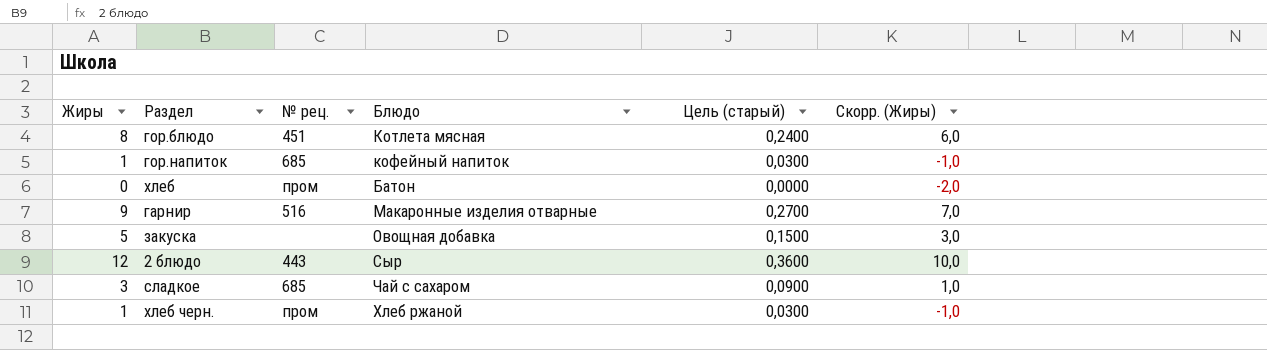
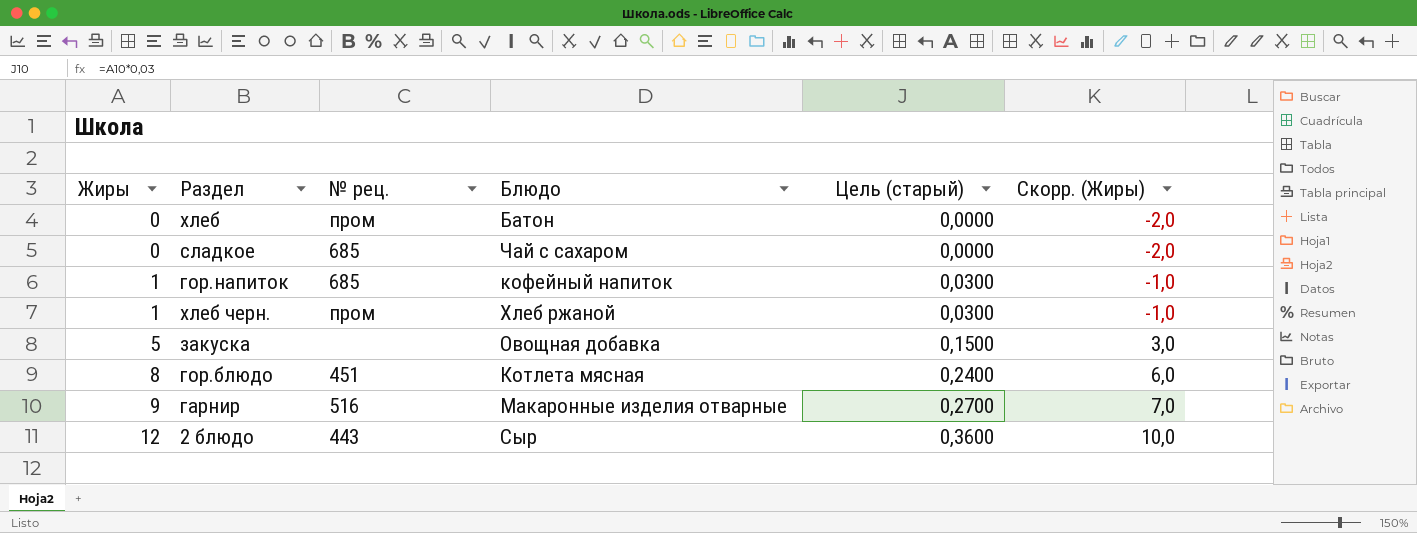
row order: none -> Жиры ascending
сладкое | Жиры: 3 -> 0
сладкое | Цель (старый): 0,0900 -> 0,0000
сладкое | Скорр. (Жиры): 1,0 -> -2,0

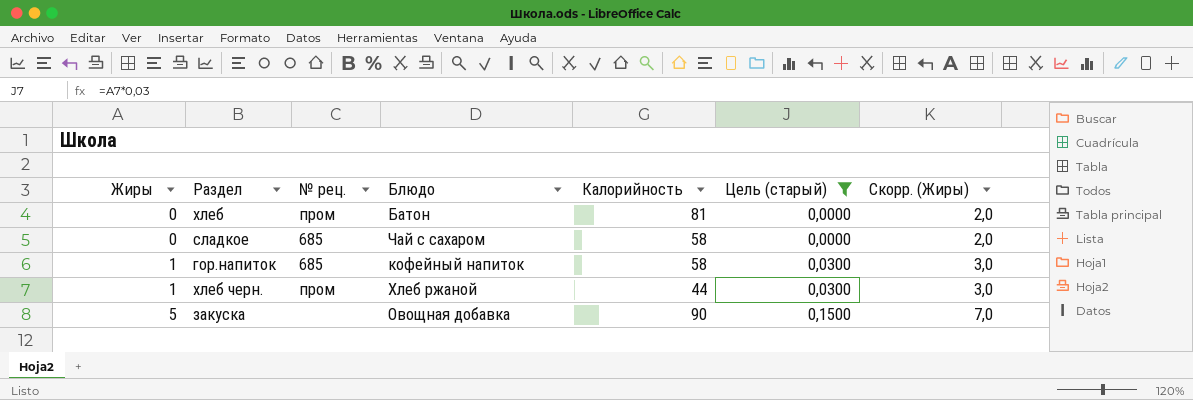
filter: none -> Цель (старый) <= 0,1500
column Калорийность | position: none -> 5
column Скорр. (Жиры) | formula: [Жиры] - 2 -> [Жиры] + 2

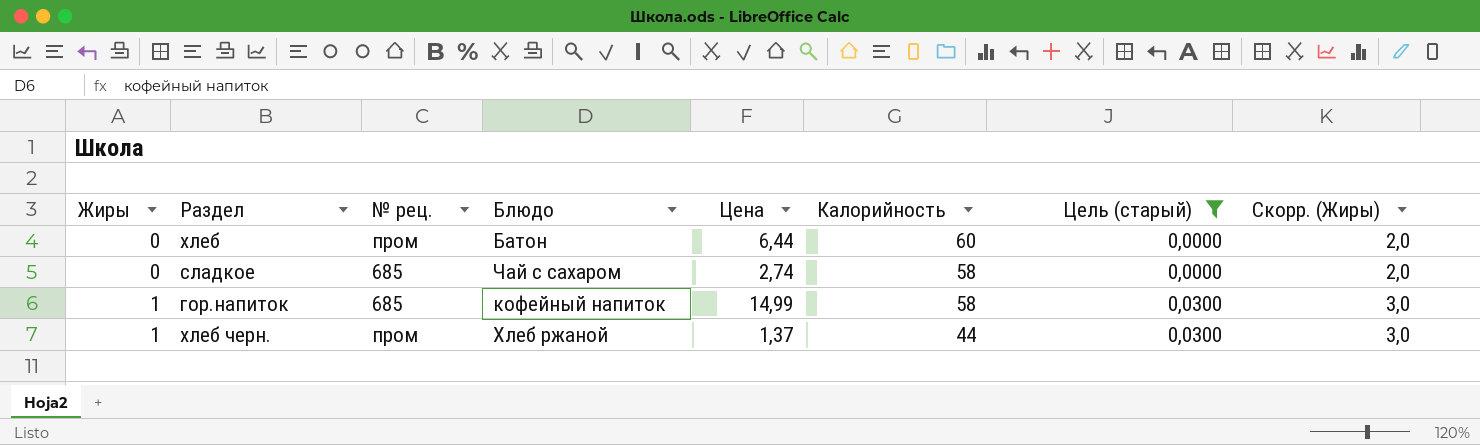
column Цена | position: none -> 5
row закуска: 5 | none | Овощная добавка | 90 | 0,1500 | 7,0 -> none
хлеб | Калорийность: 81 -> 60

